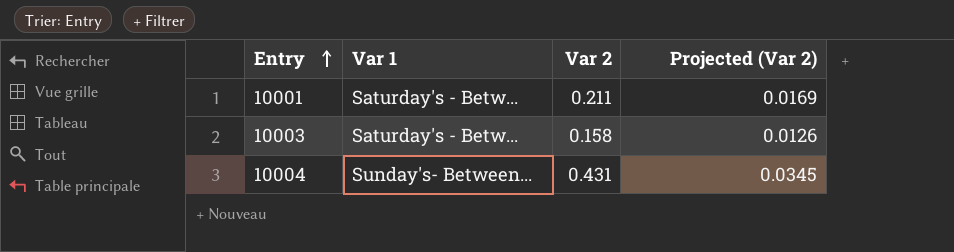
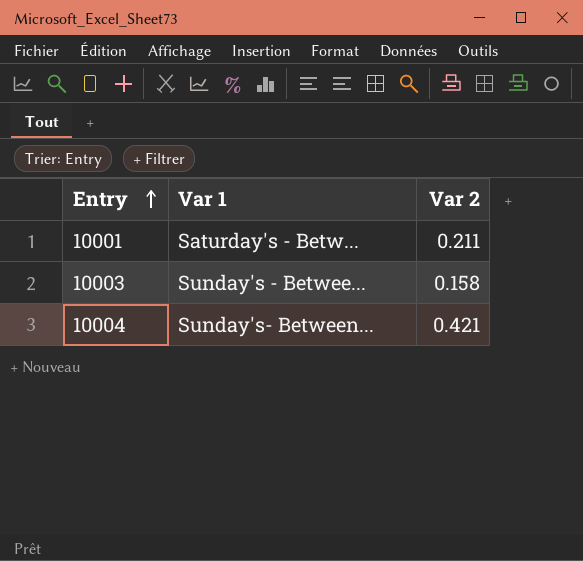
column Projected (Var 2) | formula: [Var 2] * 0.08 -> none
10003 | Var 1: Saturday's - Betw... -> Sunday's - Betwee...
10004 | Var 2: 0.431 -> 0.421

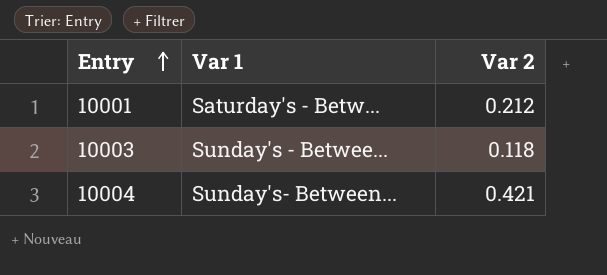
10001 | Var 2: 0.211 -> 0.212
10003 | Var 2: 0.158 -> 0.118

